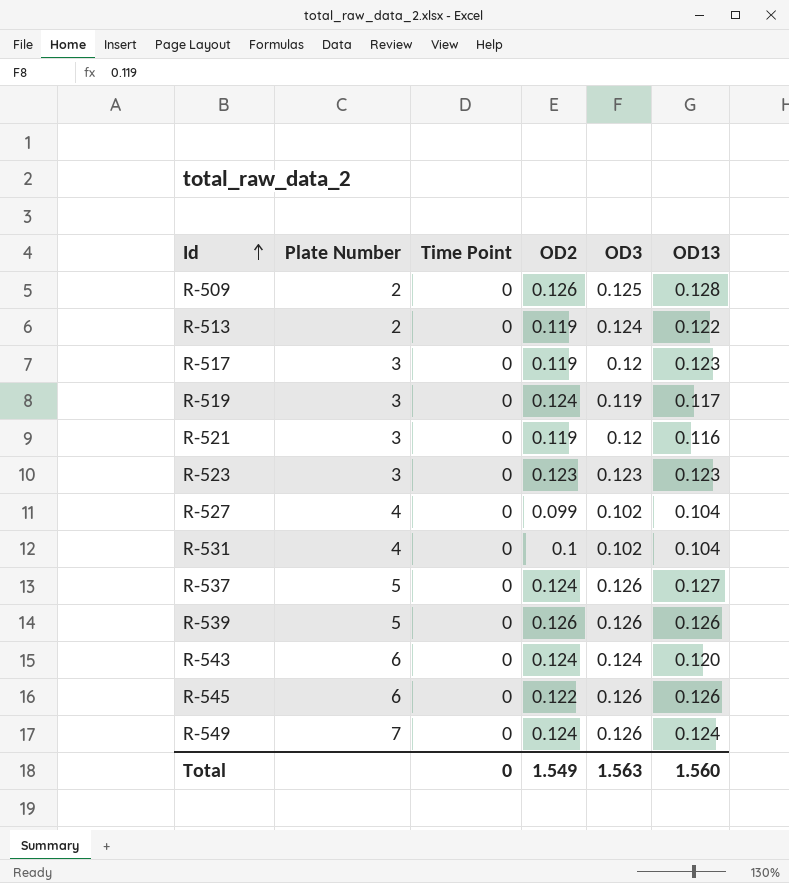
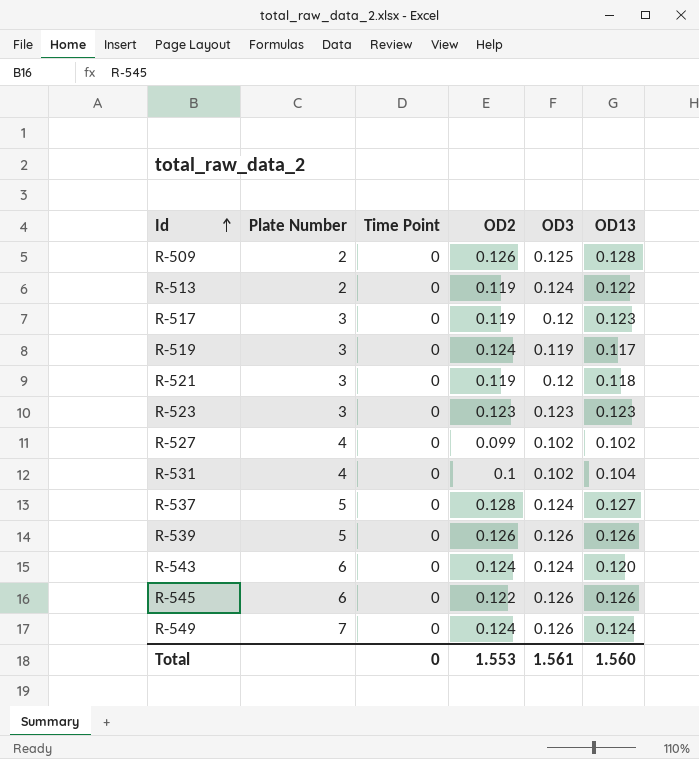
R-521 | OD13: 0.116 -> 0.118
R-527 | OD13: 0.104 -> 0.102
R-537 | OD2: 0.124 -> 0.128
R-537 | OD3: 0.126 -> 0.124
Total | OD2: 1.549 -> 1.553
Total | OD3: 1.563 -> 1.561

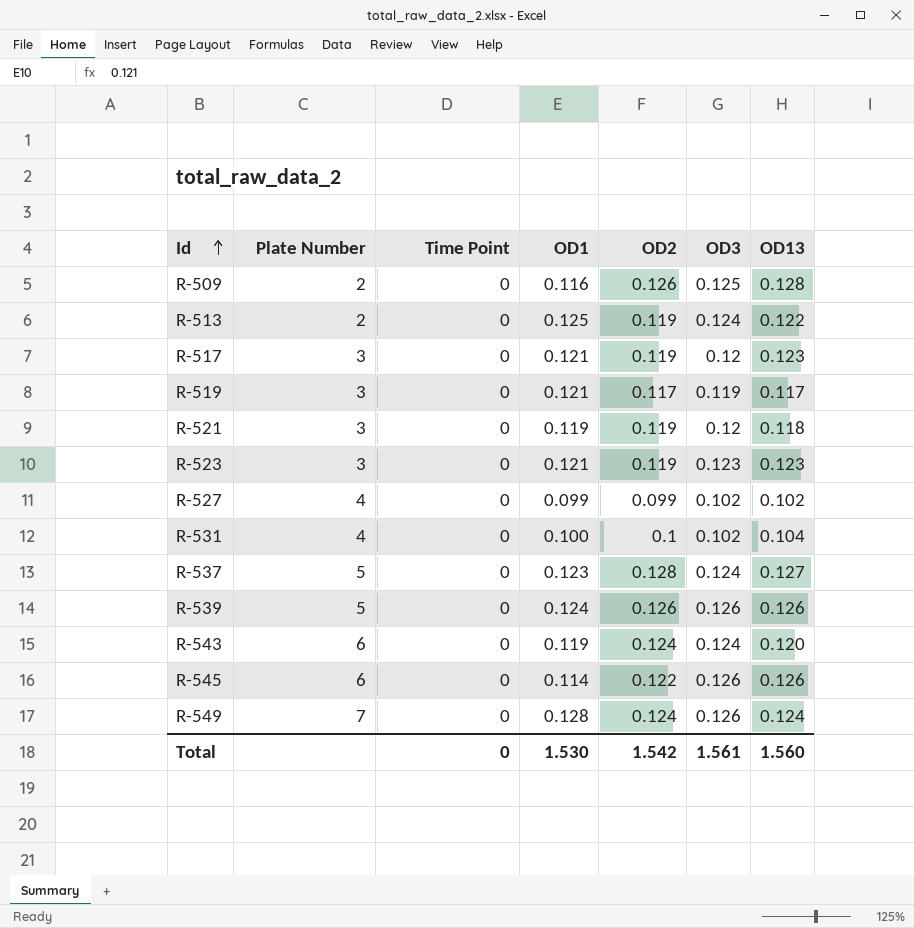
column OD1 | position: none -> 4
R-519 | OD2: 0.124 -> 0.117
R-523 | OD2: 0.123 -> 0.119
Total | OD2: 1.553 -> 1.542

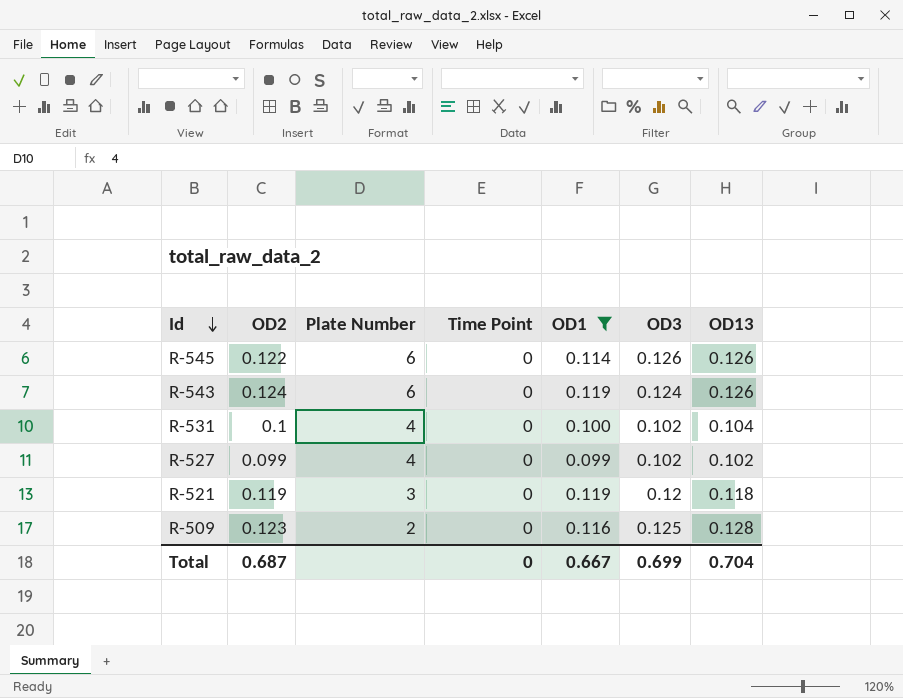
filter: none -> OD1 <= 0.119
row order: Id ascending -> Id descending
column OD2 | position: 5 -> 2
R-543 | OD13: 0.120 -> 0.126
R-509 | OD2: 0.126 -> 0.123
Total | OD2: 1.542 -> 0.687
Total | OD1: 1.530 -> 0.667
Total | OD3: 1.561 -> 0.699
Total | OD13: 1.560 -> 0.704

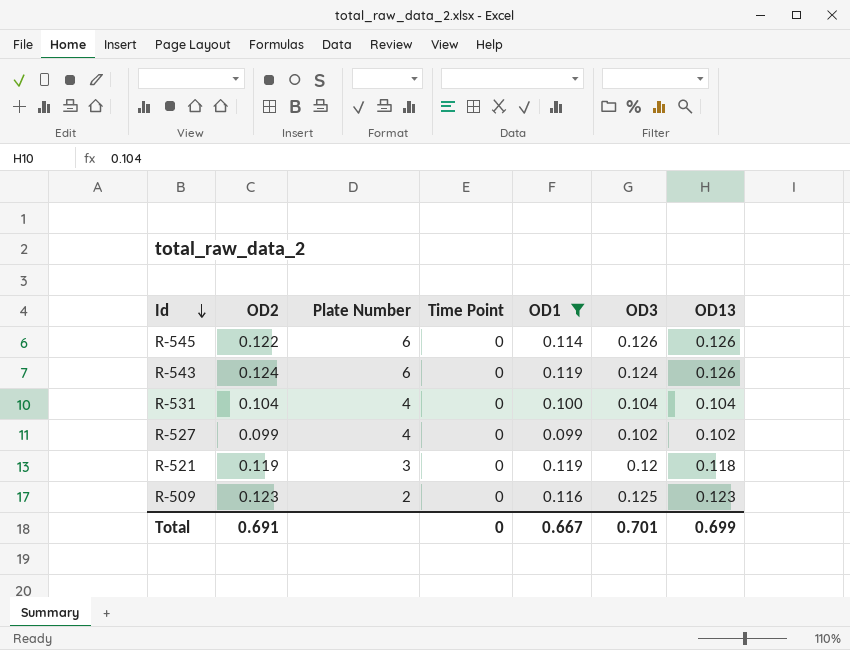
R-531 | OD2: 0.1 -> 0.104
R-531 | OD3: 0.102 -> 0.104
R-509 | OD13: 0.128 -> 0.123
Total | OD2: 0.687 -> 0.691
Total | OD3: 0.699 -> 0.701
Total | OD13: 0.704 -> 0.699

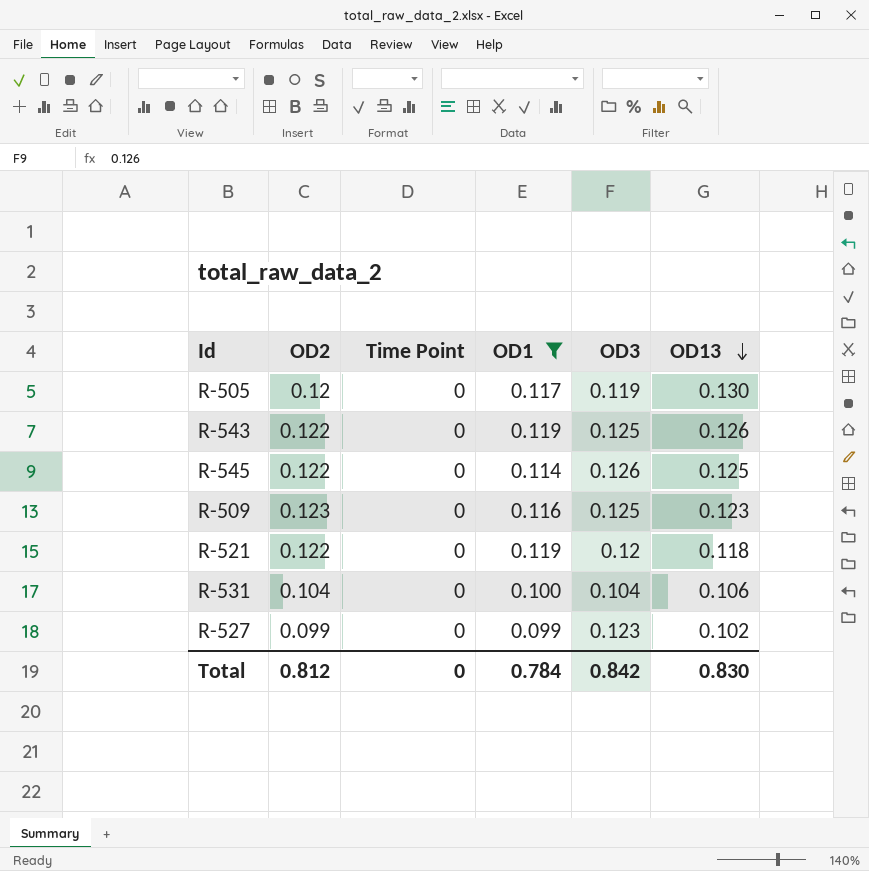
row order: Id descending -> OD13 descending
column Plate Number | position: 3 -> none
row R-505: none -> 0.12 | 0 | 0.117 | 0.119 | 0.130
R-543 | OD2: 0.124 -> 0.122
R-543 | OD3: 0.124 -> 0.125
R-545 | OD13: 0.126 -> 0.125
R-521 | OD2: 0.119 -> 0.122
R-531 | OD13: 0.104 -> 0.106
R-527 | OD3: 0.102 -> 0.123
Total | OD2: 0.691 -> 0.812
Total | OD1: 0.667 -> 0.784
Total | OD3: 0.701 -> 0.842
Total | OD13: 0.699 -> 0.830

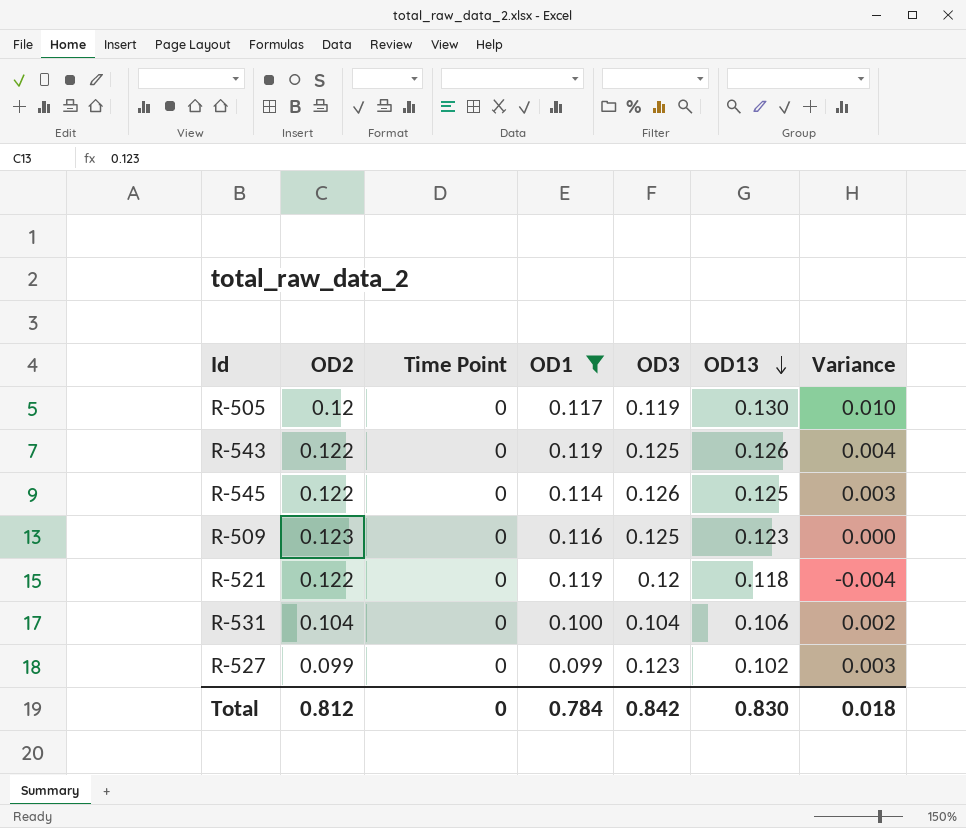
column Variance | formula: none -> [OD13] - [OD2]

